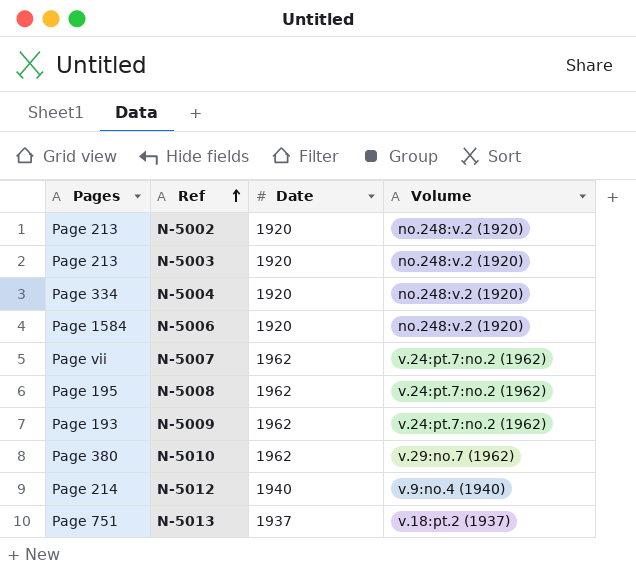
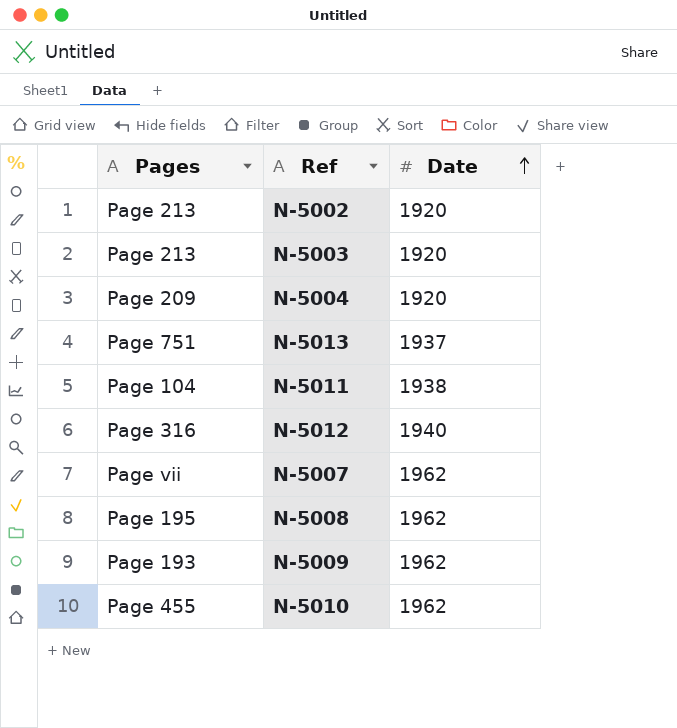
row order: Ref ascending -> Date ascending
column Volume | position: 4 -> none
row N-5006: Page 1584 | 1920 | no.248:v.2 (1920) -> none
N-5004 | Pages: Page 334 -> Page 209
row N-5011: none -> Page 104 | 1938
N-5012 | Pages: Page 214 -> Page 316
N-5010 | Pages: Page 380 -> Page 455

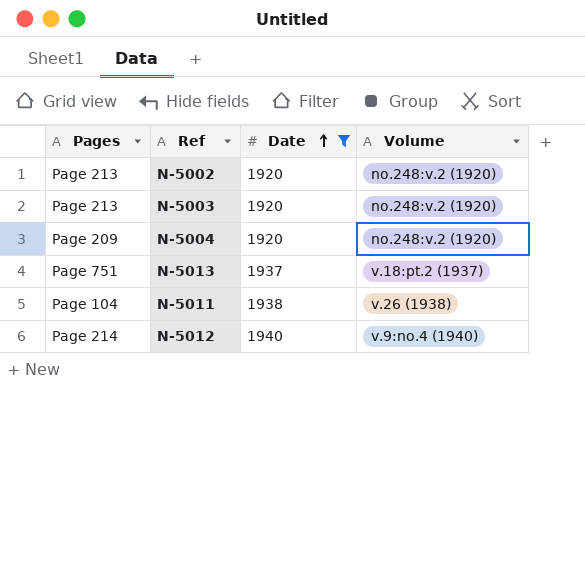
filter: none -> Date != 1962
column Volume | position: none -> 4
N-5012 | Pages: Page 316 -> Page 214

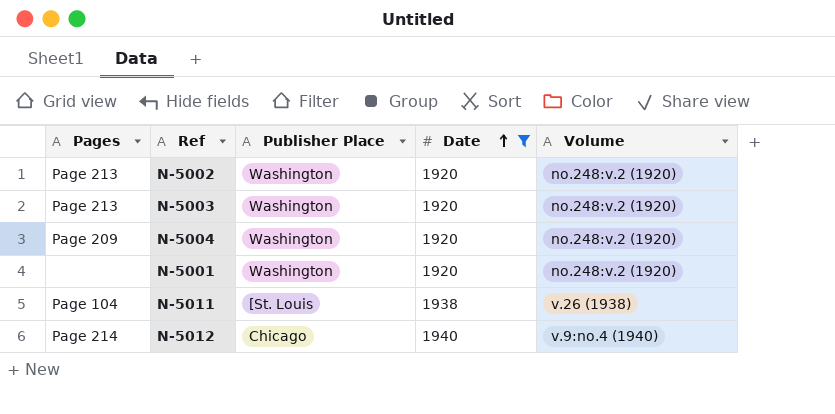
column Publisher Place | position: none -> 3
row N-5013: Page 751 | 1937 | v.18:pt.2 (1937) -> none
row N-5001: none -> none | Washington | 1920 | no.248:v.2 (1920)

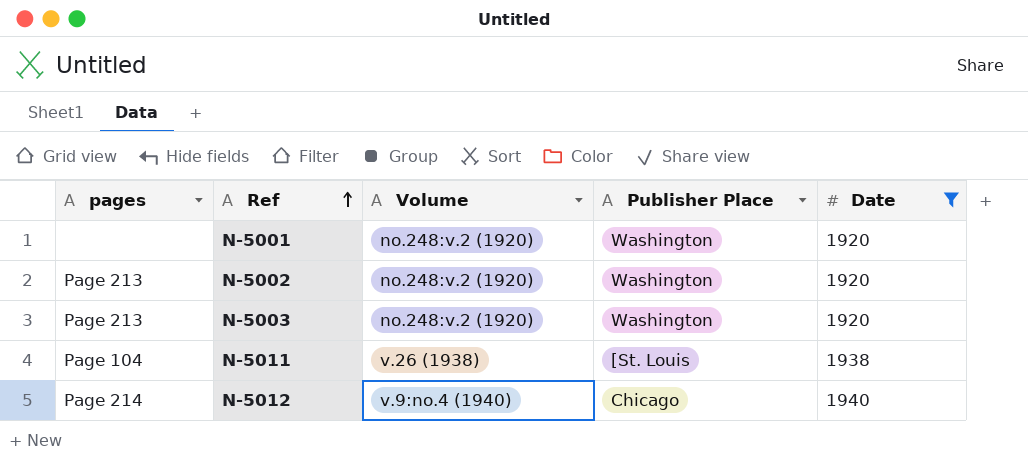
row order: Date ascending -> Ref ascending
column name: Pages -> pages
column Volume | position: 5 -> 3
row N-5004: Page 209 | Washington | 1920 | no.248:v.2 (1920) -> none

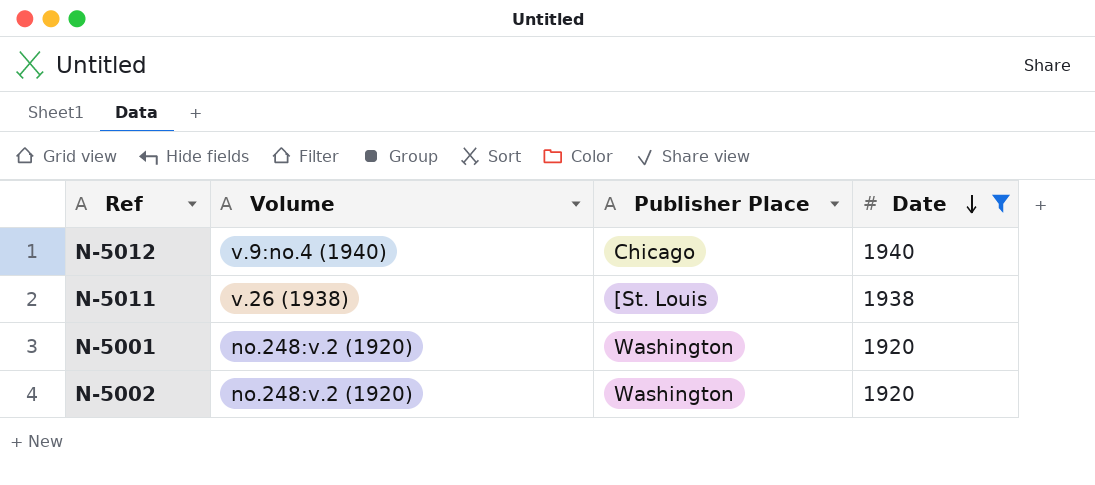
row order: Ref ascending -> Date descending
column pages | position: 1 -> none
row N-5003: Page 213 | no.248:v.2 (1920) | Washington | 1920 -> none

